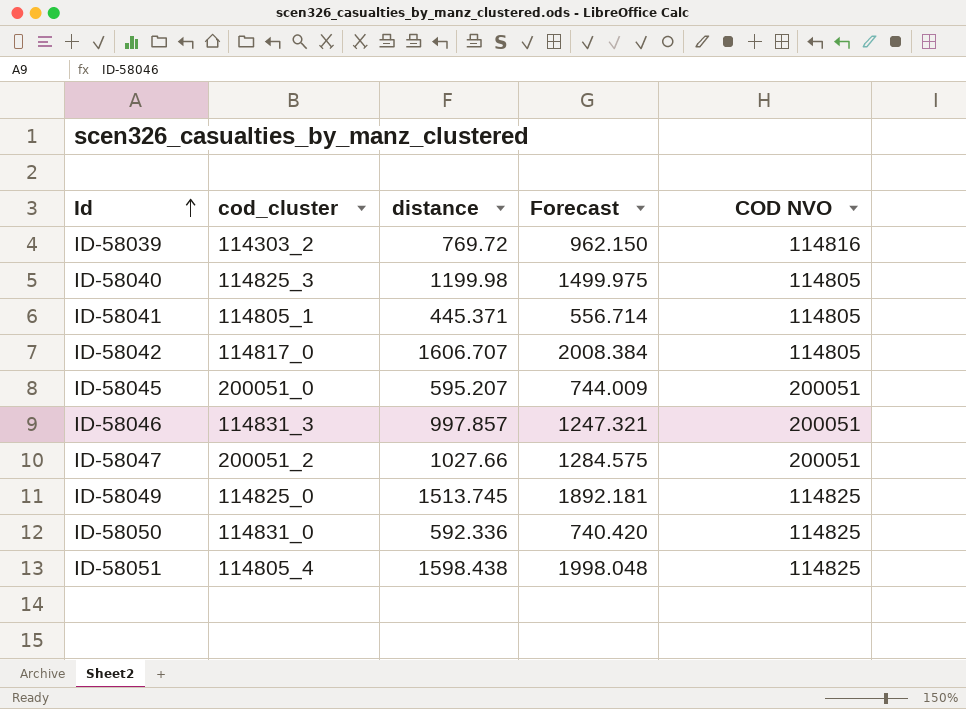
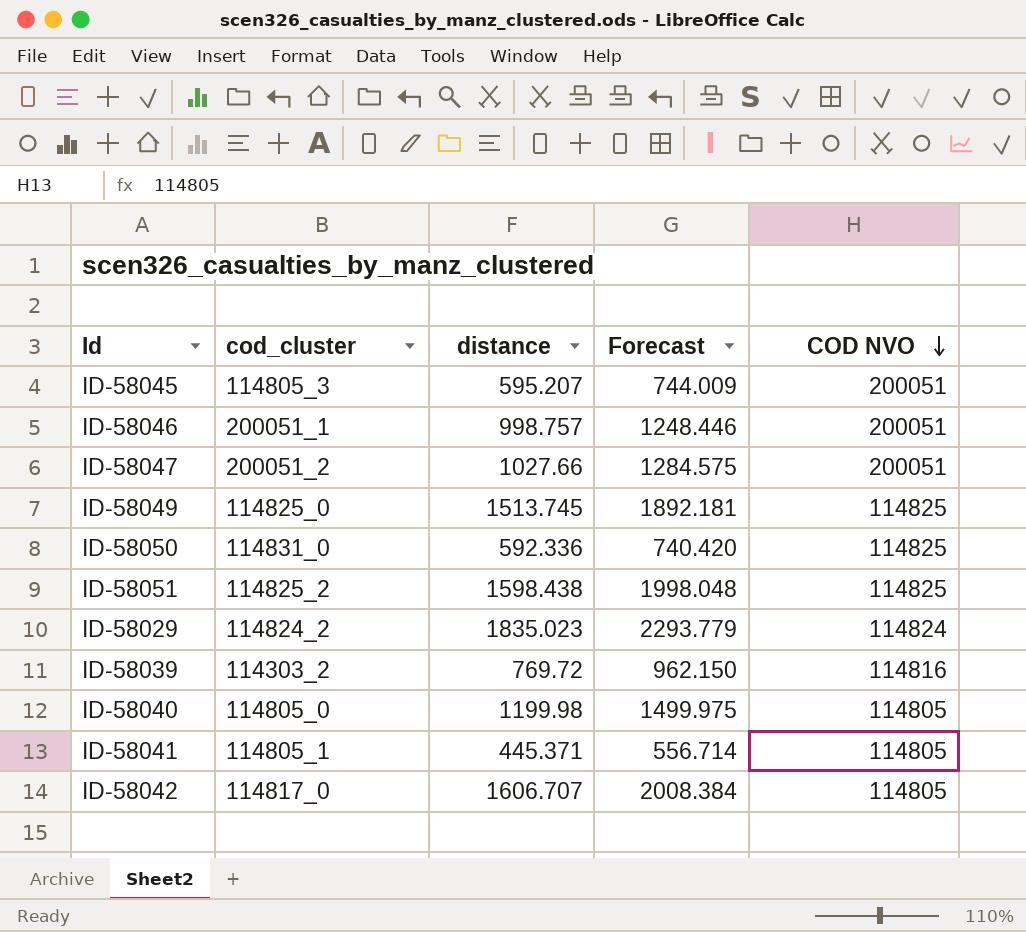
row order: Id ascending -> COD NVO descending
ID-58045 | cod_cluster: 200051_0 -> 114805_3
ID-58046 | cod_cluster: 114831_3 -> 200051_1
ID-58046 | distance: 997.857 -> 998.757
ID-58046 | Forecast: 1247.321 -> 1248.446
ID-58051 | cod_cluster: 114805_4 -> 114825_2
row ID-58029: none -> 114824_2 | 1835.023 | 2293.779 | 114824
ID-58040 | cod_cluster: 114825_3 -> 114805_0

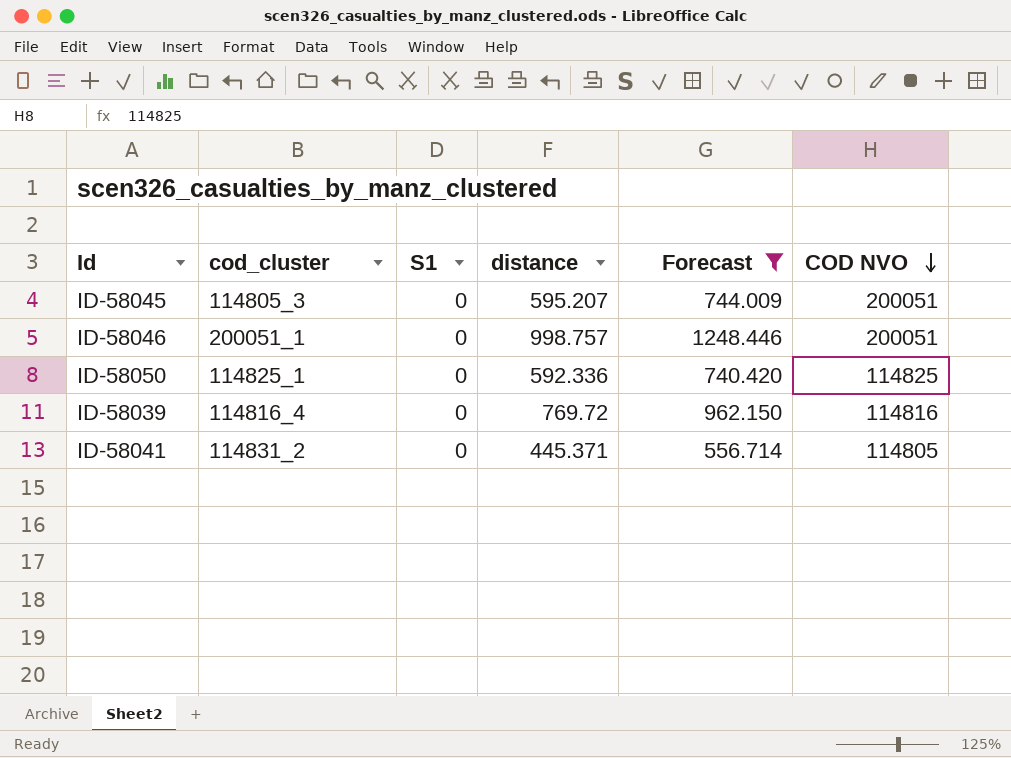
filter: none -> Forecast <= 1248.446
column S1 | position: none -> 3
ID-58050 | cod_cluster: 114831_0 -> 114825_1
ID-58039 | cod_cluster: 114303_2 -> 114816_4
ID-58041 | cod_cluster: 114805_1 -> 114831_2

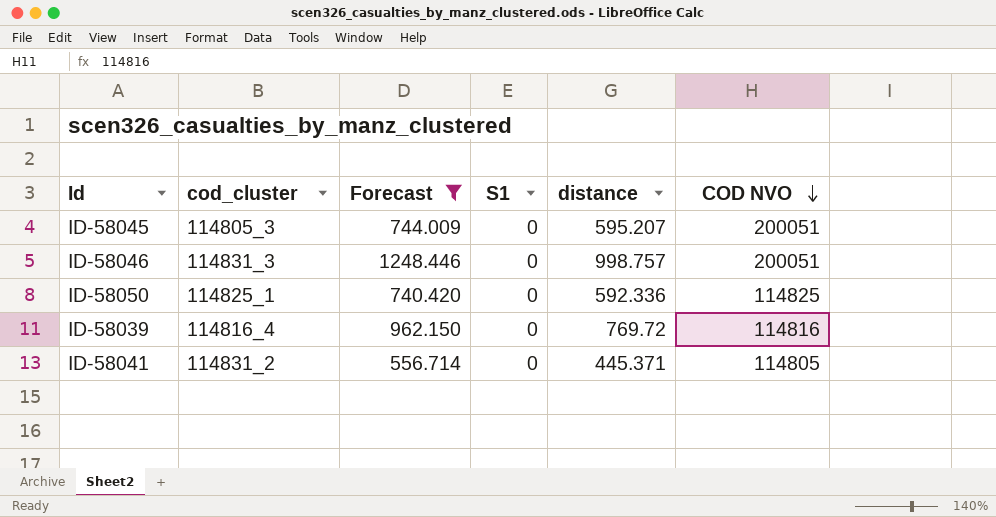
column Forecast | position: 5 -> 3
ID-58046 | cod_cluster: 200051_1 -> 114831_3

